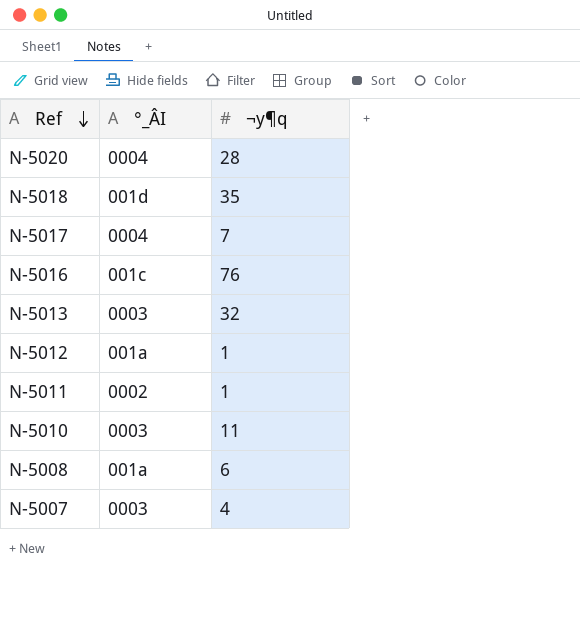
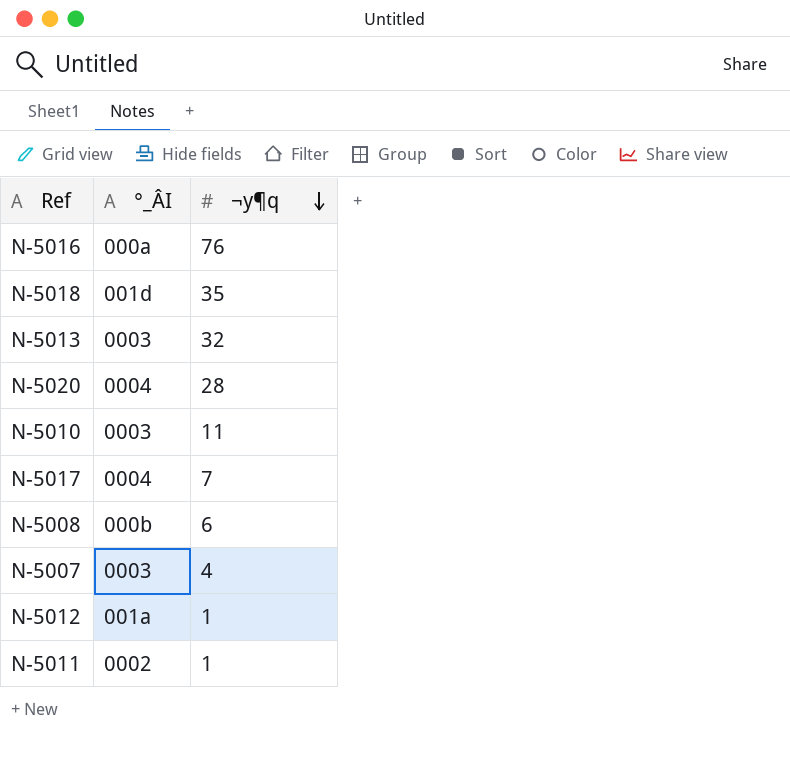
row order: Ref descending -> ¬y¶q descending
N-5016 | °_ÂI: 001c -> 000a
N-5008 | °_ÂI: 001a -> 000b

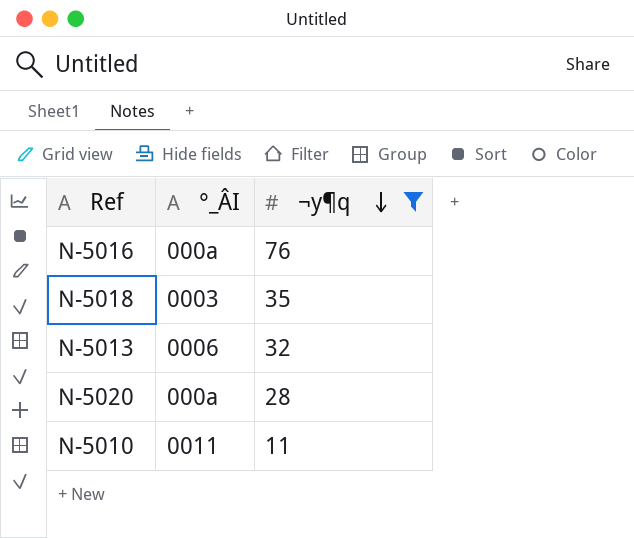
filter: none -> ¬y¶q >= 11
N-5018 | °_ÂI: 001d -> 0003
N-5013 | °_ÂI: 0003 -> 0006
N-5020 | °_ÂI: 0004 -> 000a
N-5010 | °_ÂI: 0003 -> 0011

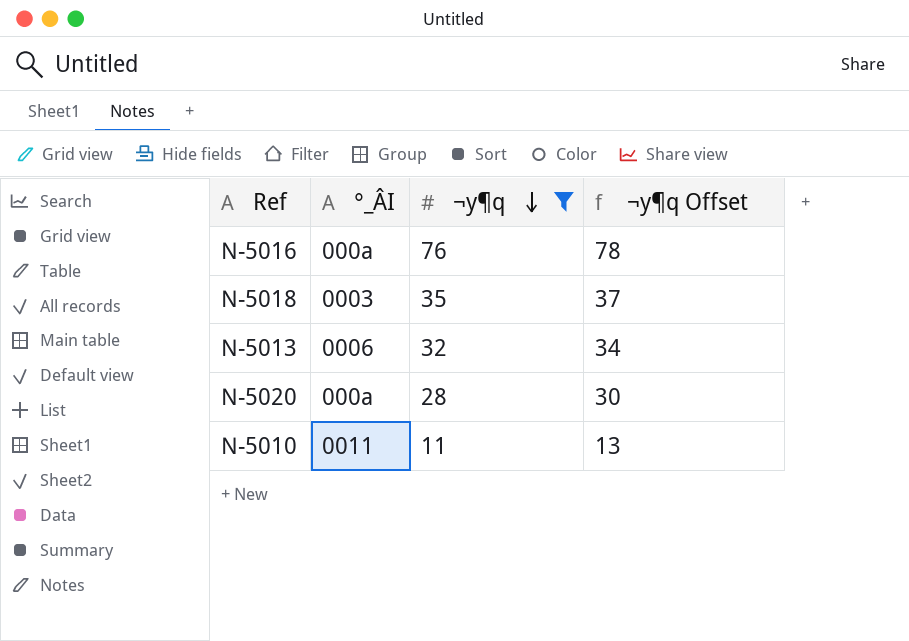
column ¬y¶q Offset | formula: none -> [¬y¶q] + 2

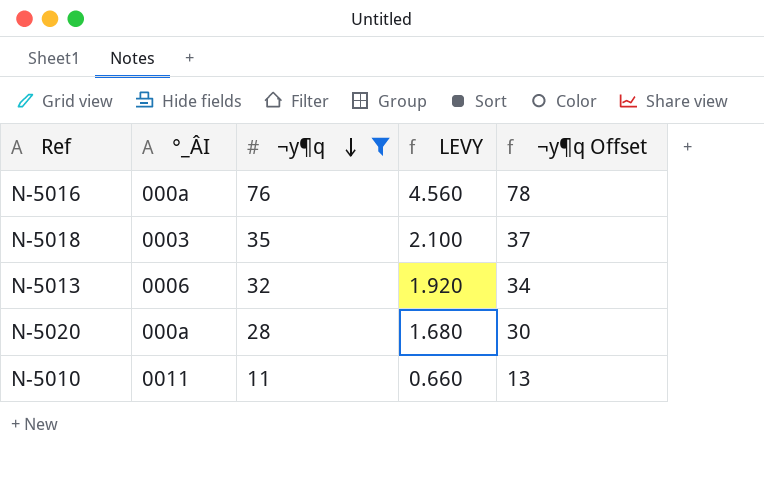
column LEVY | formula: none -> [¬y¶q] * 0.06

